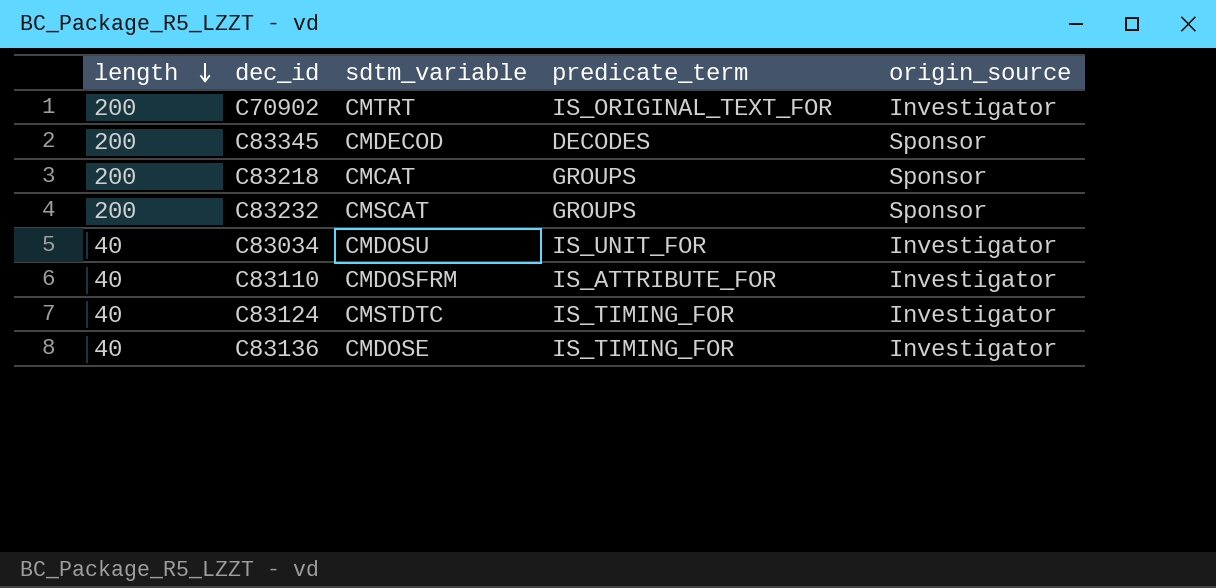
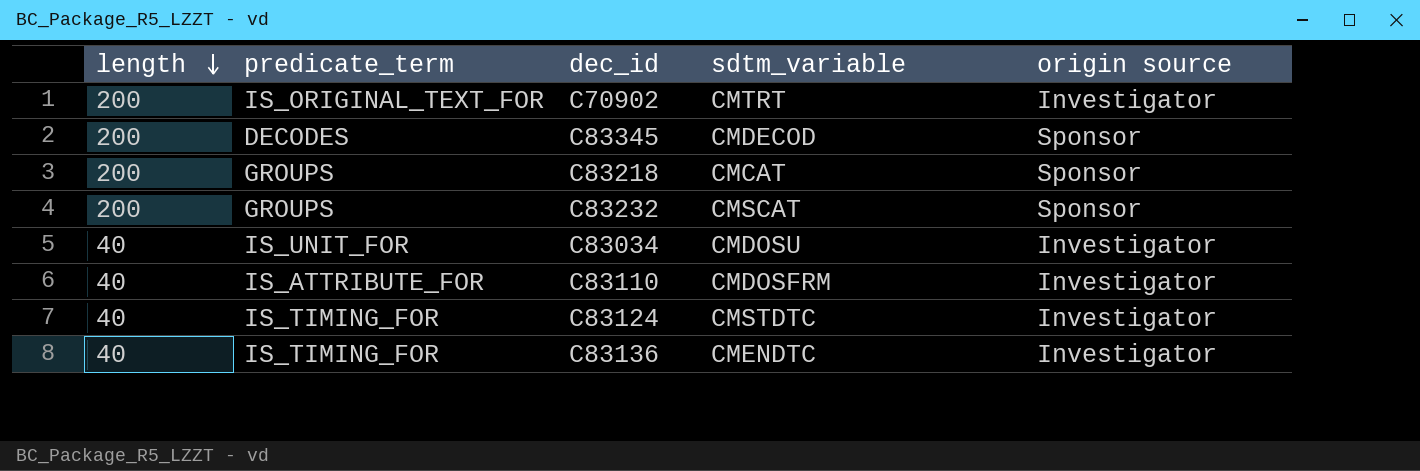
column predicate_term | position: 4 -> 2
column name: origin_source -> origin source
C83136 | sdtm_variable: CMDOSE -> CMENDTC

